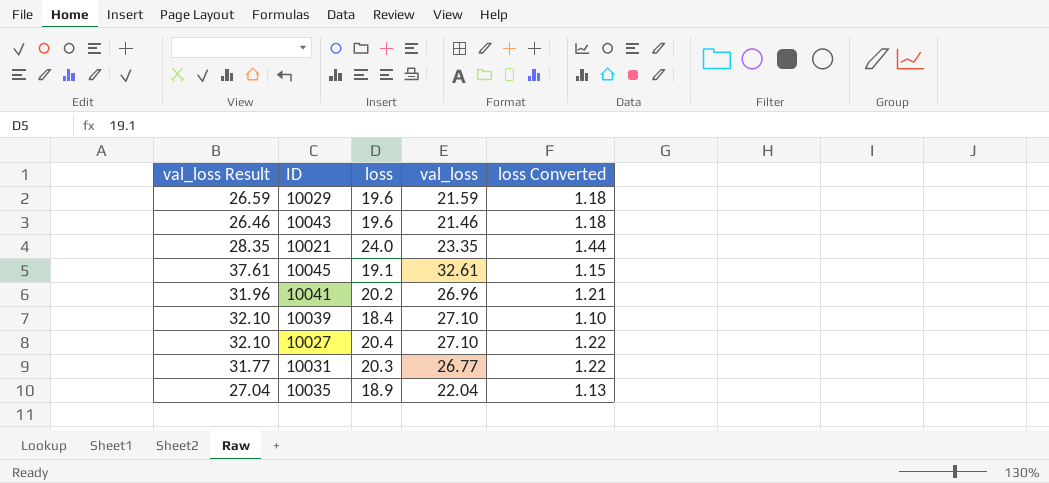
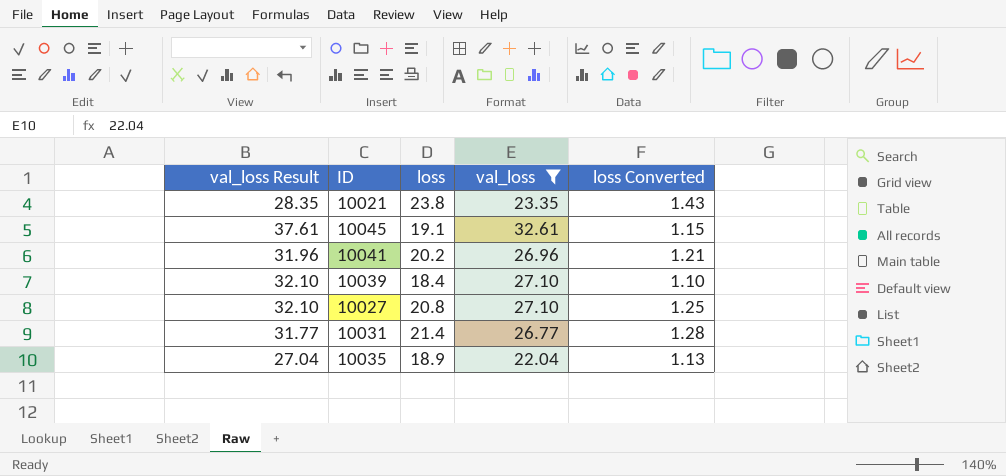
filter: none -> val_loss >= 22.04
10021 | loss: 24.0 -> 23.8
10021 | loss Converted: 1.44 -> 1.43
10027 | loss: 20.4 -> 20.8
10027 | loss Converted: 1.22 -> 1.25
10031 | loss: 20.3 -> 21.4
10031 | loss Converted: 1.22 -> 1.28

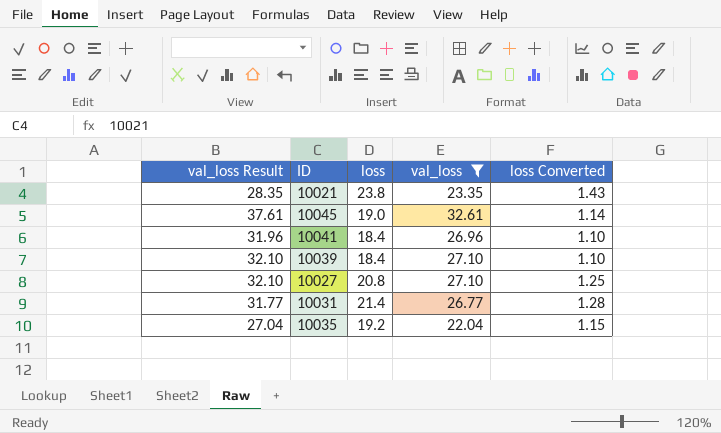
10045 | loss: 19.1 -> 19.0
10045 | loss Converted: 1.15 -> 1.14
10041 | loss: 20.2 -> 18.4
10041 | loss Converted: 1.21 -> 1.10
10035 | loss: 18.9 -> 19.2
10035 | loss Converted: 1.13 -> 1.15

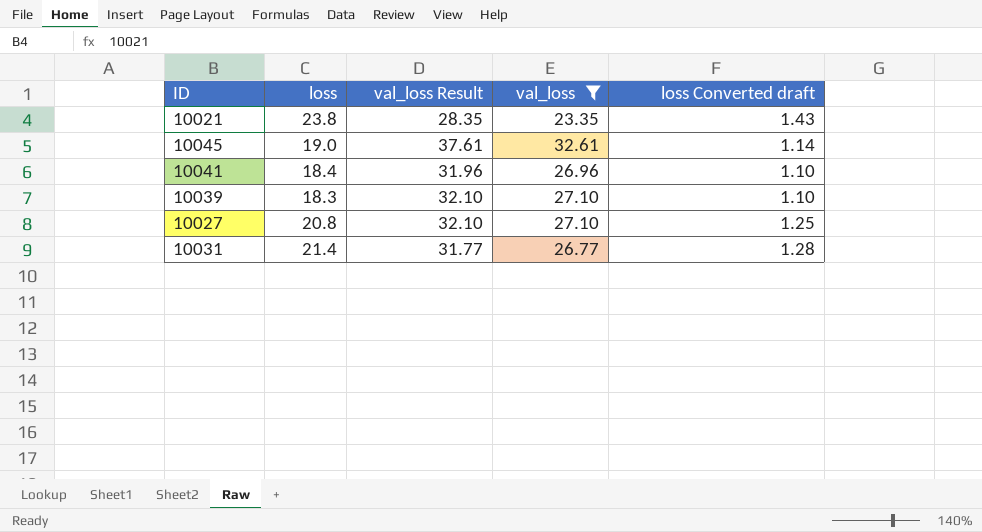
column val_loss Result | position: 1 -> 3
column name: loss Converted -> loss Converted draft
row 10035: 27.04 | 19.2 | 22.04 | 1.15 -> none
10039 | loss: 18.4 -> 18.3

